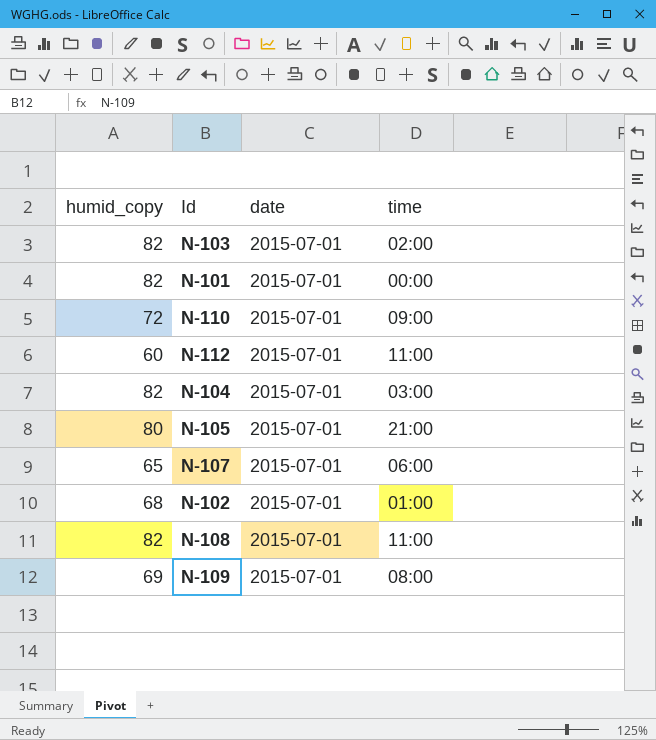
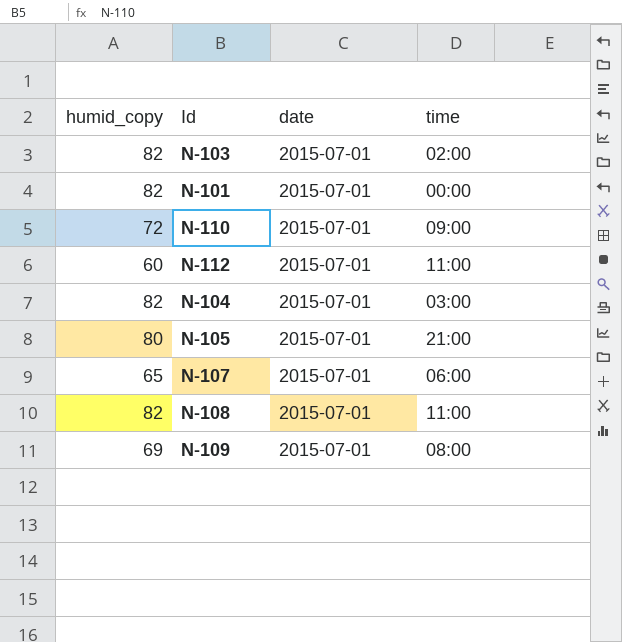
row N-102: 68 | 2015-07-01 | 01:00 -> none

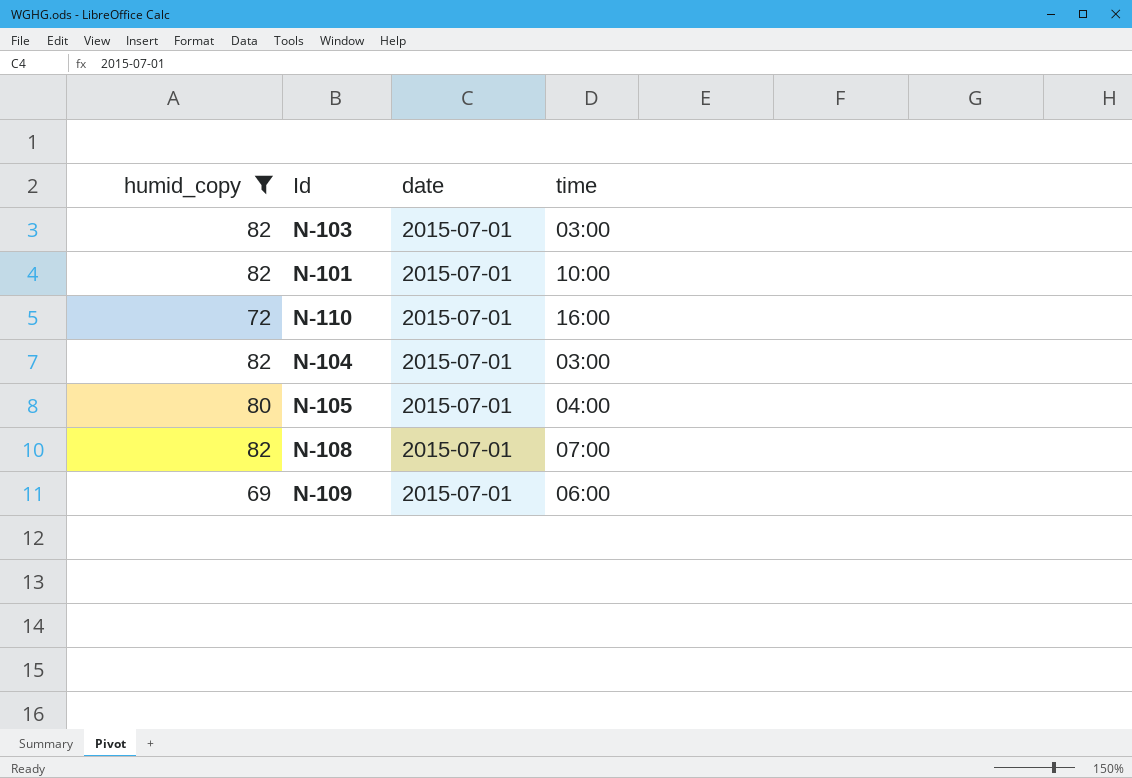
filter: none -> humid_copy >= 69
N-103 | time: 02:00 -> 03:00
N-101 | time: 00:00 -> 10:00
N-110 | time: 09:00 -> 16:00
N-105 | time: 21:00 -> 04:00
N-108 | time: 11:00 -> 07:00
N-109 | time: 08:00 -> 06:00

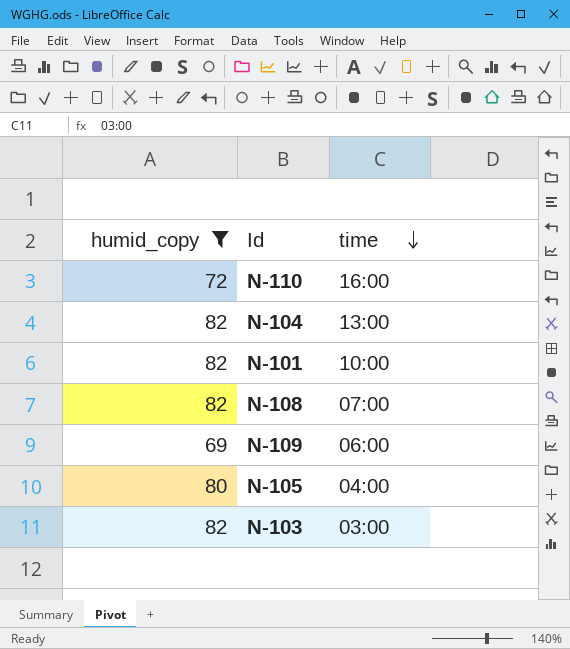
row order: none -> time descending
column date | position: 3 -> none
N-104 | time: 03:00 -> 13:00

